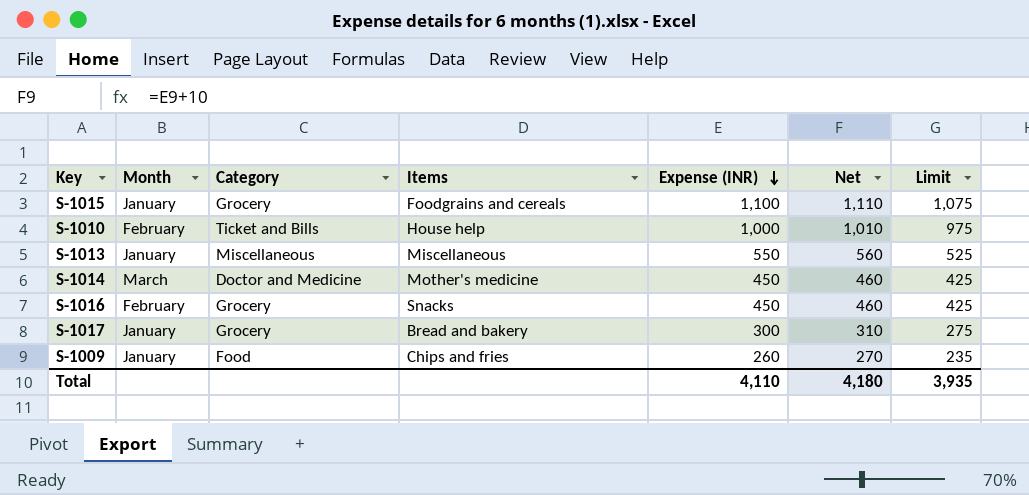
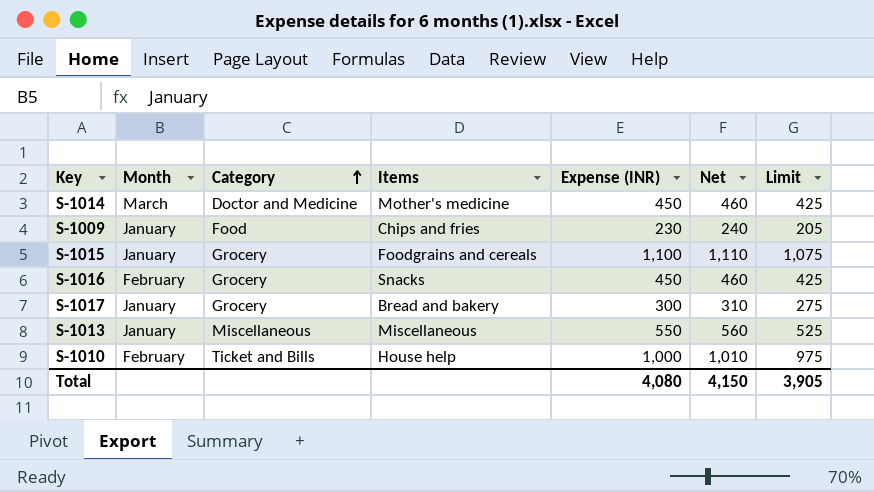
row order: Expense (INR) descending -> Category ascending
S-1009 | Expense (INR): 260 -> 230
S-1009 | Net: 270 -> 240
S-1009 | Limit: 235 -> 205
Total | Expense (INR): 4,110 -> 4,080
Total | Net: 4,180 -> 4,150
Total | Limit: 3,935 -> 3,905

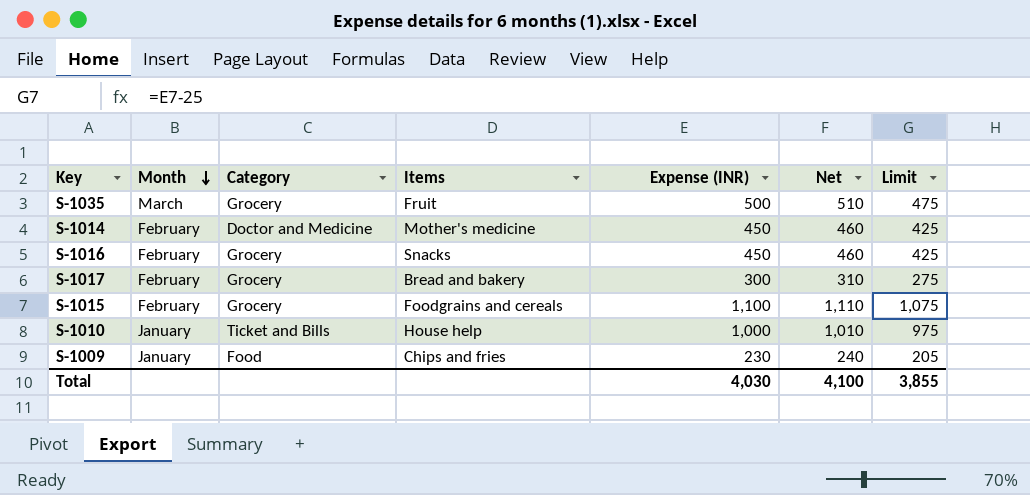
row order: Category ascending -> Month descending
row S-1013: January | Miscellaneous | Miscellaneous | 550 | 560 | 525 -> none
row S-1035: none -> March | Grocery | Fruit | 500 | 510 | 475
S-1014 | Month: March -> February
S-1017 | Month: January -> February
S-1015 | Month: January -> February
S-1010 | Month: February -> January
Total | Expense (INR): 4,080 -> 4,030
Total | Net: 4,150 -> 4,100
Total | Limit: 3,905 -> 3,855

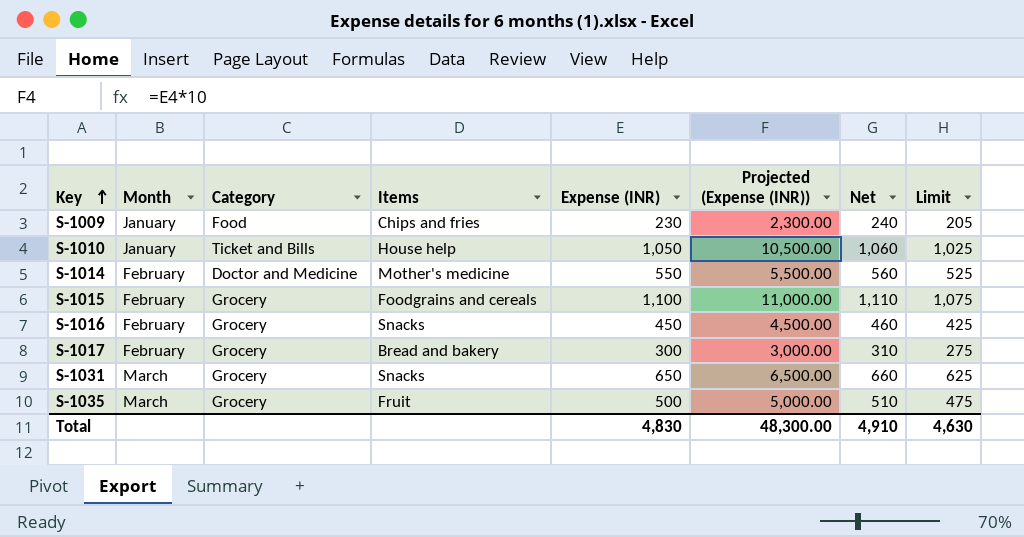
row order: Month descending -> Key ascending
column Projected (Expense (INR)) | formula: none -> [Expense (INR)] * 10
S-1010 | Expense (INR): 1,000 -> 1,050
S-1010 | Net: 1,010 -> 1,060
S-1010 | Limit: 975 -> 1,025
S-1014 | Expense (INR): 450 -> 550
S-1014 | Net: 460 -> 560
S-1014 | Limit: 425 -> 525
row S-1031: none -> March | Grocery | Snacks | 650 | 6,500.00 | 660 | 625
Total | Expense (INR): 4,030 -> 4,830
Total | Net: 4,100 -> 4,910
Total | Limit: 3,855 -> 4,630

